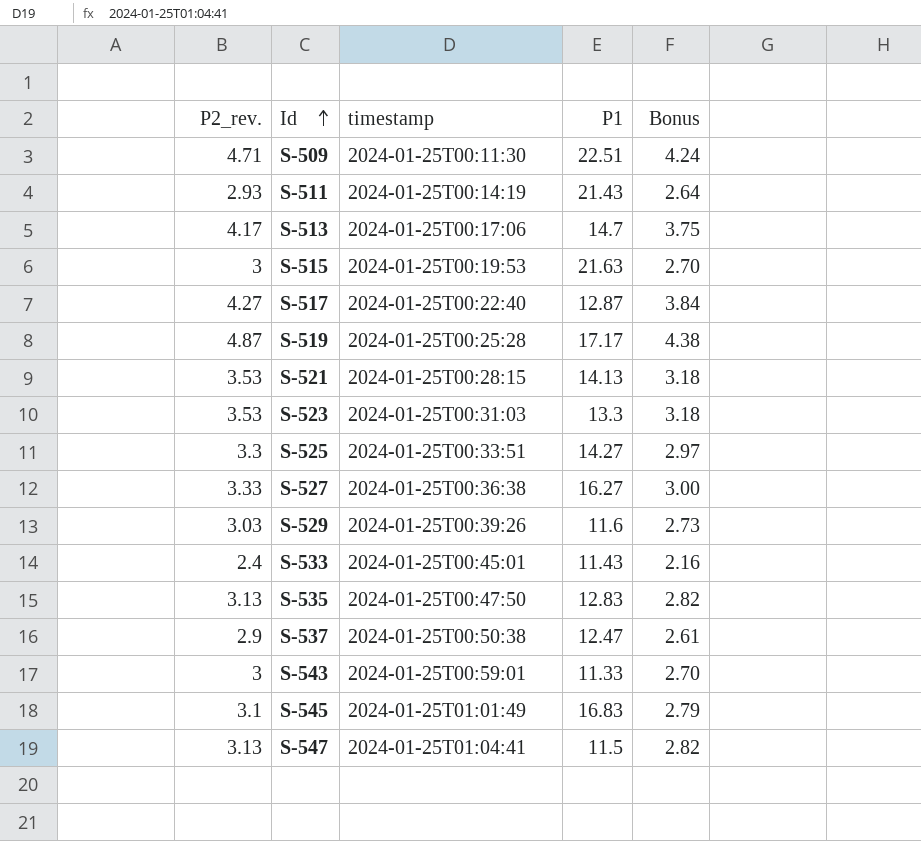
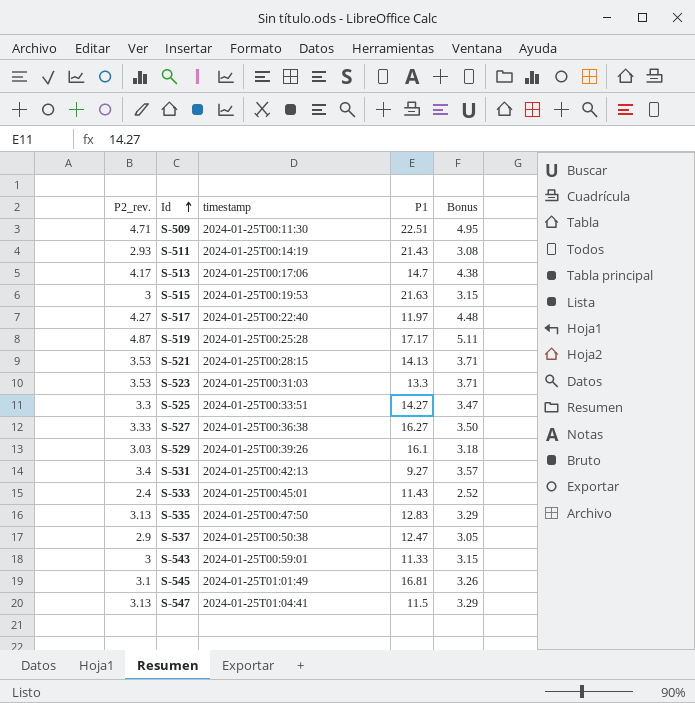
column Bonus | formula: [P2_rev.] * 0.9 -> [P2_rev.] * 1.05
S-517 | P1: 12.87 -> 11.97
S-529 | P1: 11.6 -> 16.1
row S-531: none -> 3.4 | 2024-01-25T00:42:13 | 9.27 | 3.57
S-545 | P1: 16.83 -> 16.81

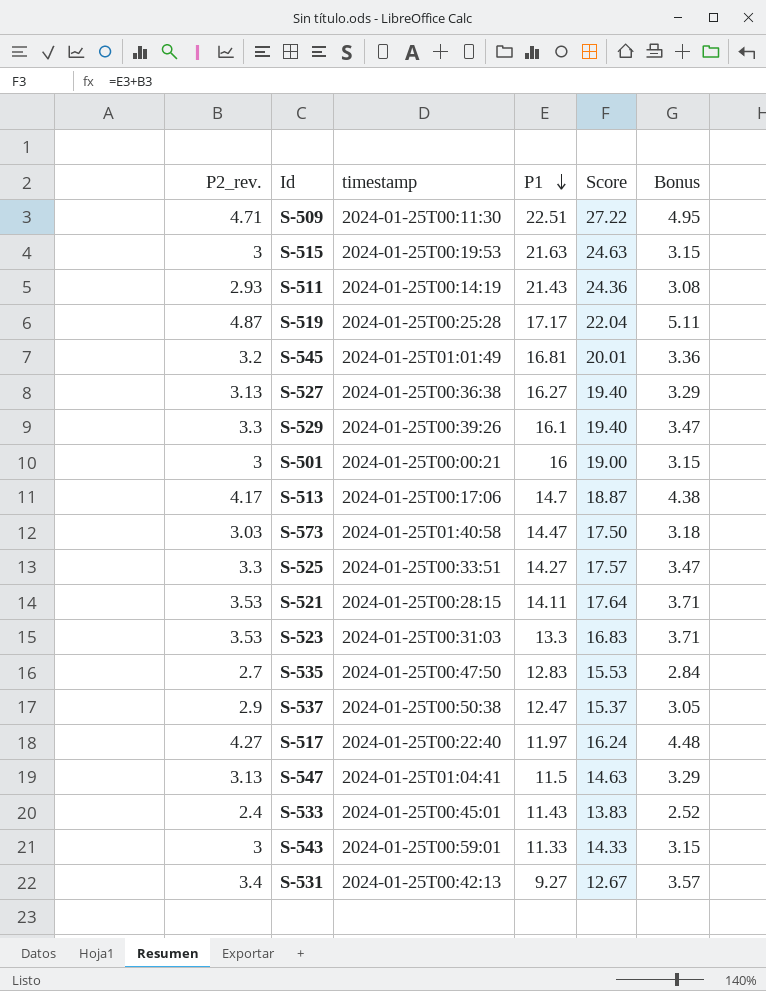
row order: Id ascending -> P1 descending
column Score | formula: none -> [P2_rev.] + [P1]
S-545 | P2_rev.: 3.1 -> 3.2
S-545 | Bonus: 3.26 -> 3.36
S-527 | P2_rev.: 3.33 -> 3.13
S-527 | Bonus: 3.50 -> 3.29
S-529 | P2_rev.: 3.03 -> 3.3
S-529 | Bonus: 3.18 -> 3.47
row S-501: none -> 3 | 2024-01-25T00:00:21 | 16 | 19.00 | 3.15
row S-573: none -> 3.03 | 2024-01-25T01:40:58 | 14.47 | 17.50 | 3.18
S-521 | P1: 14.13 -> 14.11
S-535 | P2_rev.: 3.13 -> 2.7
S-535 | Bonus: 3.29 -> 2.84

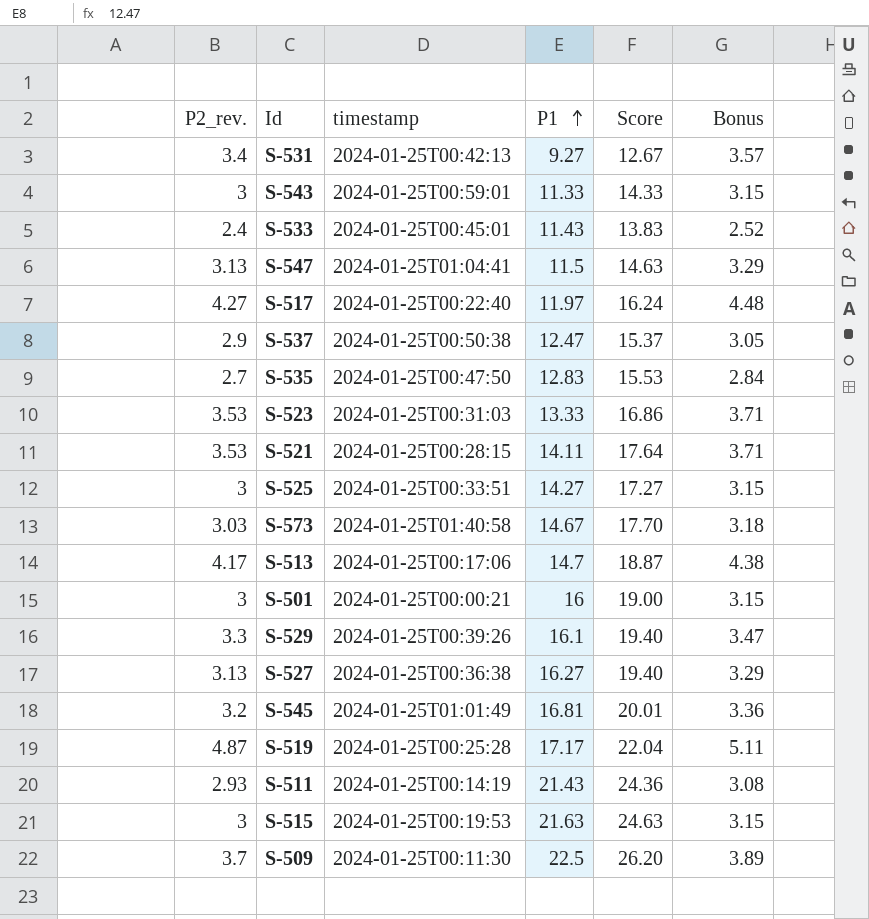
row order: P1 descending -> P1 ascending
S-523 | P1: 13.3 -> 13.33
S-523 | Score: 16.83 -> 16.86
S-525 | P2_rev.: 3.3 -> 3
S-525 | Score: 17.57 -> 17.27
S-525 | Bonus: 3.47 -> 3.15
S-573 | P1: 14.47 -> 14.67
S-573 | Score: 17.50 -> 17.70
S-509 | P2_rev.: 4.71 -> 3.7
S-509 | P1: 22.51 -> 22.5
S-509 | Score: 27.22 -> 26.20
S-509 | Bonus: 4.95 -> 3.89

